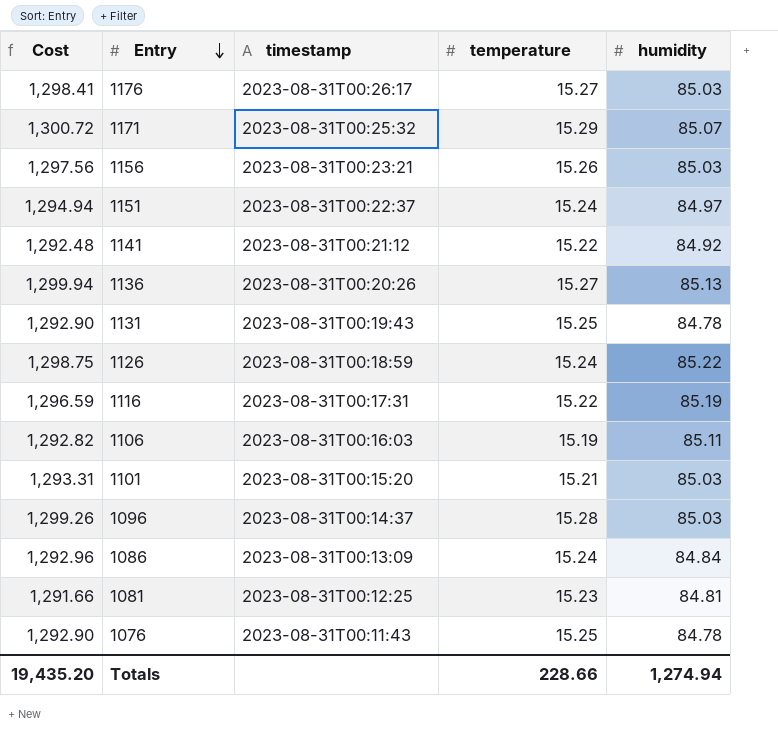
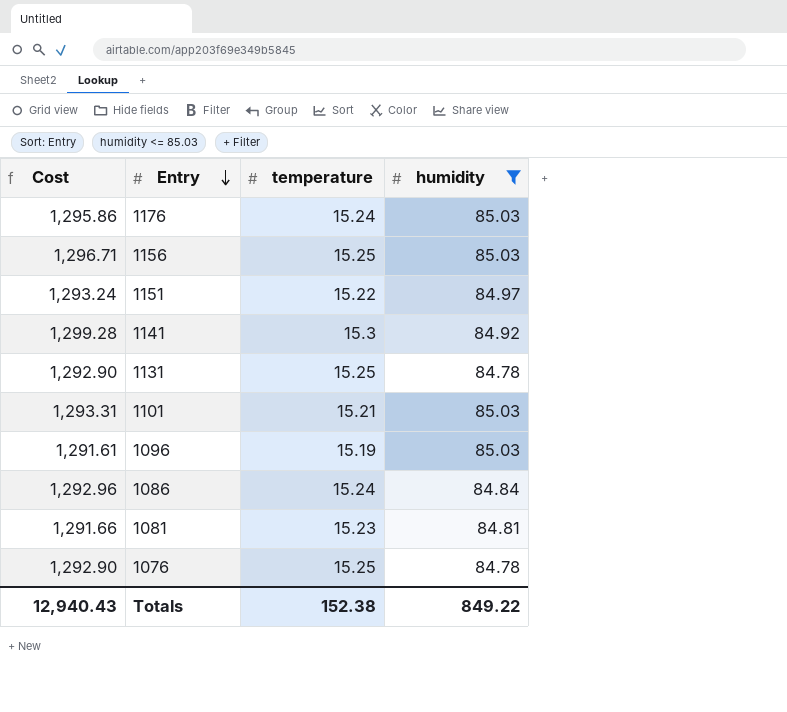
filter: none -> humidity <= 85.03
column timestamp | position: 3 -> none
1176 | Cost: 1,298.41 -> 1,295.86
1176 | temperature: 15.27 -> 15.24
1156 | Cost: 1,297.56 -> 1,296.71
1156 | temperature: 15.26 -> 15.25
1151 | Cost: 1,294.94 -> 1,293.24
1151 | temperature: 15.24 -> 15.22
1141 | Cost: 1,292.48 -> 1,299.28
1141 | temperature: 15.22 -> 15.3
1096 | Cost: 1,299.26 -> 1,291.61
1096 | temperature: 15.28 -> 15.19
Totals | Cost: 19,435.20 -> 12,940.43
Totals | temperature: 228.66 -> 152.38
Totals | humidity: 1,274.94 -> 849.22

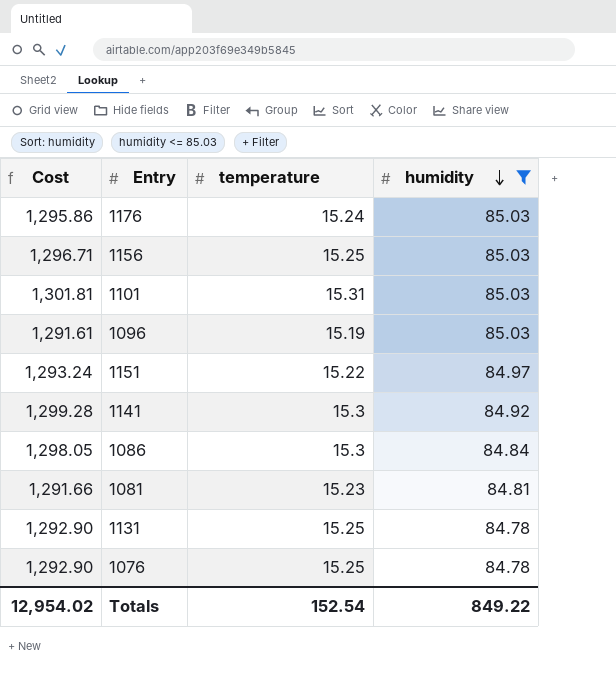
row order: Entry descending -> humidity descending
1101 | Cost: 1,293.31 -> 1,301.81
1101 | temperature: 15.21 -> 15.31
1086 | Cost: 1,292.96 -> 1,298.05
1086 | temperature: 15.24 -> 15.3
Totals | Cost: 12,940.43 -> 12,954.02
Totals | temperature: 152.38 -> 152.54

